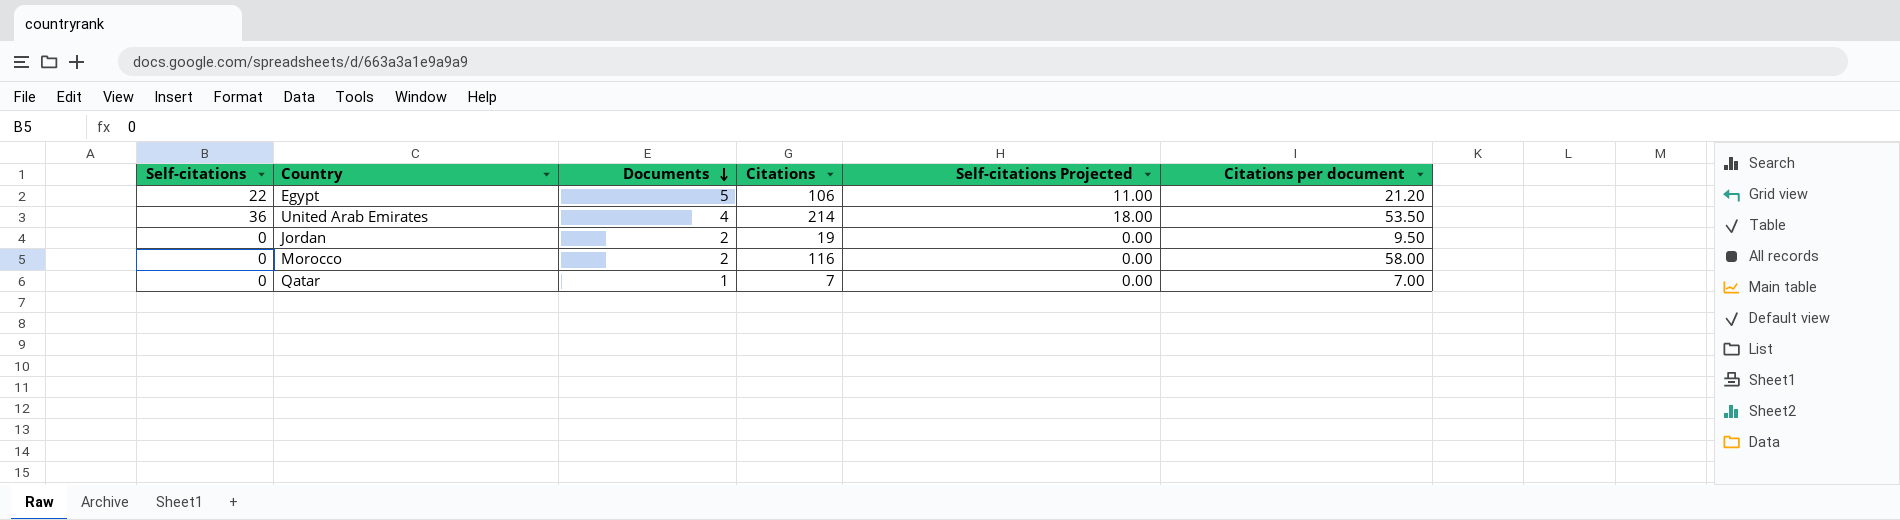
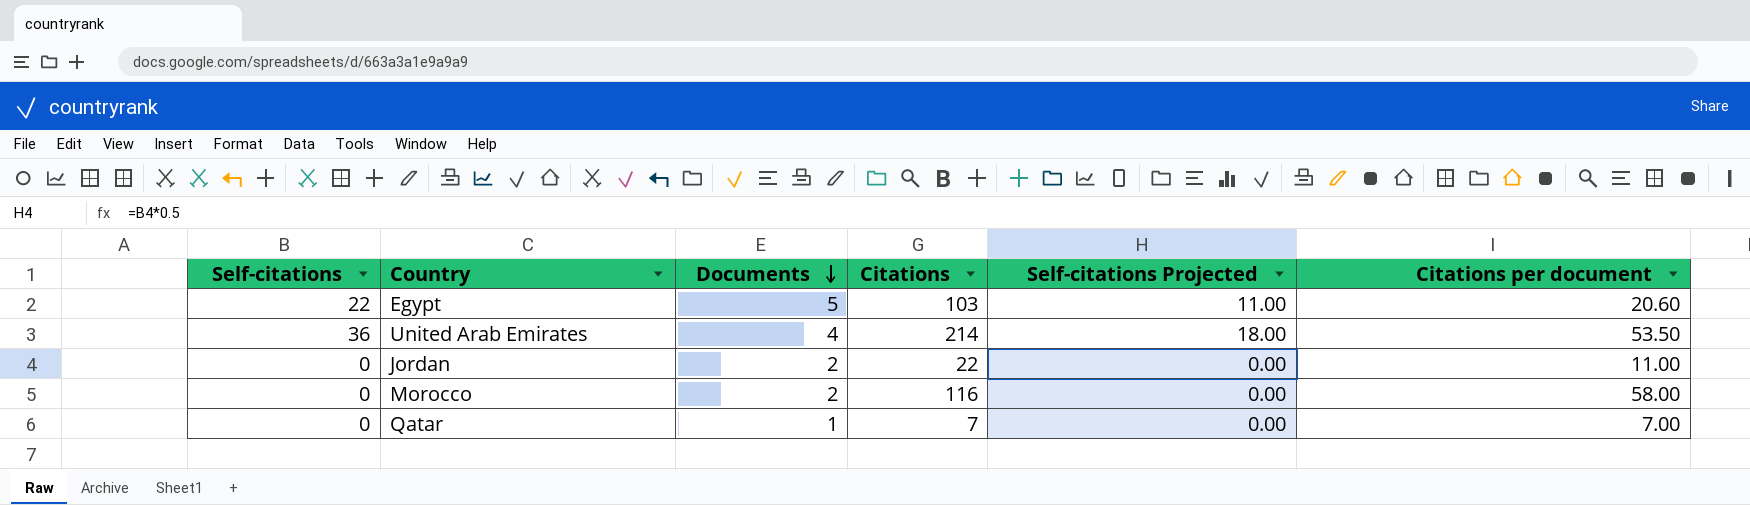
Egypt | Citations: 106 -> 103
Egypt | Citations per document: 21.20 -> 20.60
Jordan | Citations: 19 -> 22
Jordan | Citations per document: 9.50 -> 11.00

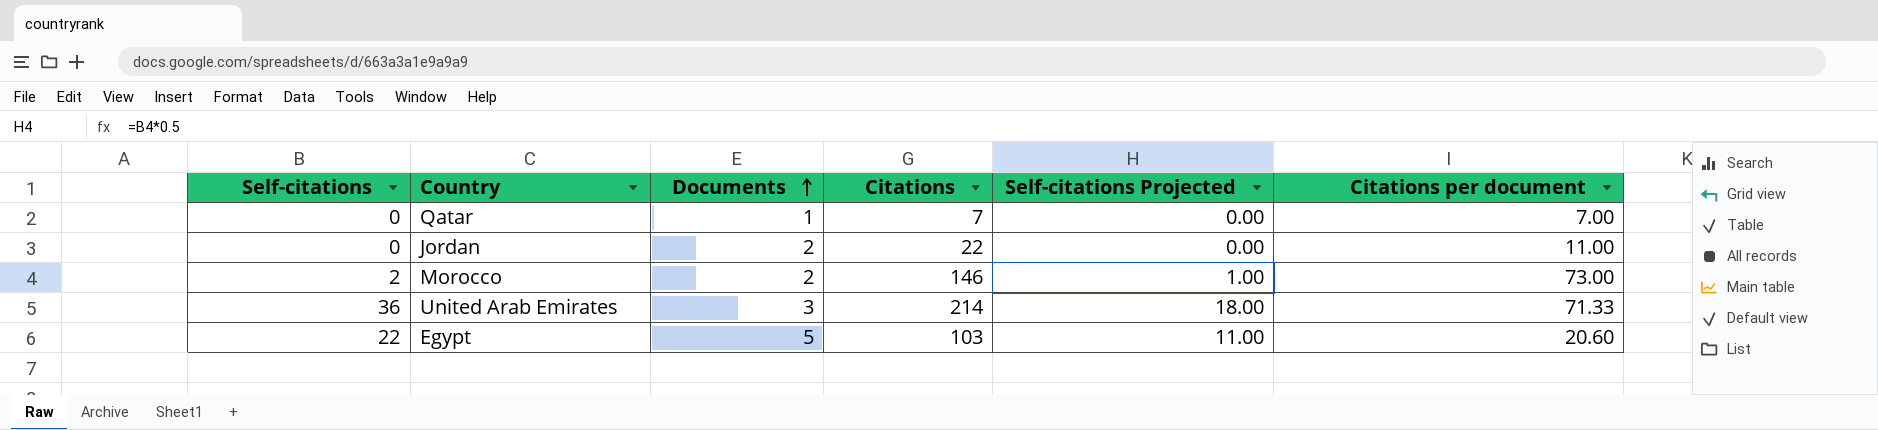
row order: Documents descending -> Documents ascending
Morocco | Self-citations: 0 -> 2
Morocco | Citations: 116 -> 146
Morocco | Self-citations Projected: 0.00 -> 1.00
Morocco | Citations per document: 58.00 -> 73.00
United Arab Emirates | Documents: 4 -> 3
United Arab Emirates | Citations per document: 53.50 -> 71.33

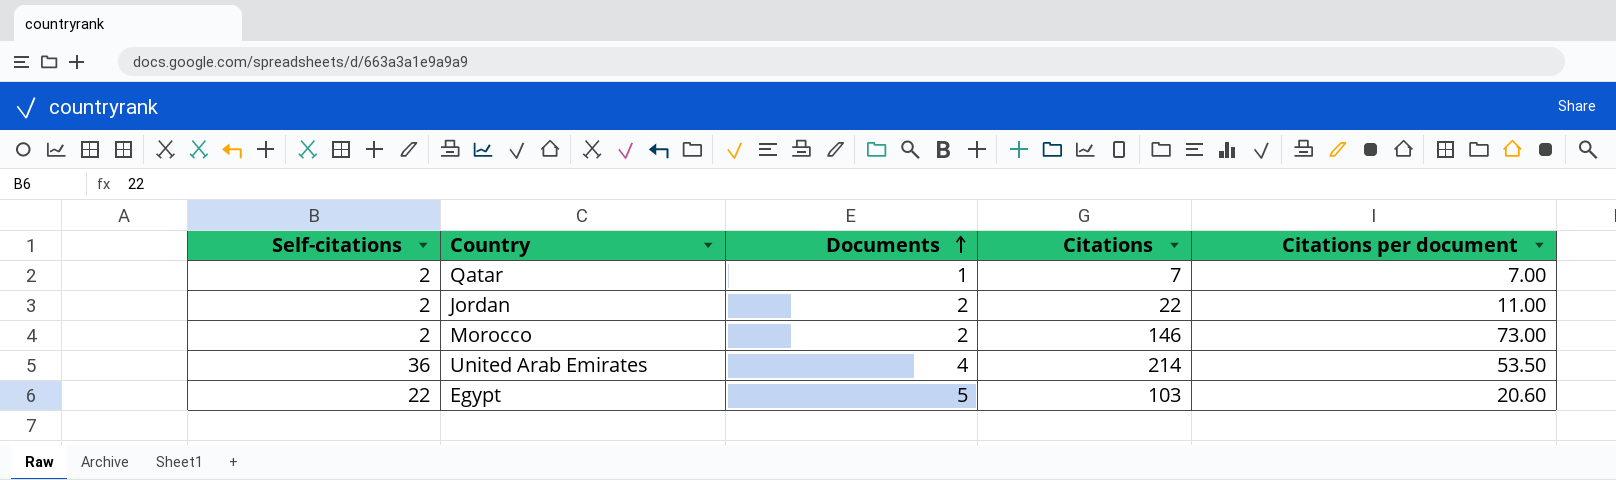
column Self-citations Projected | formula: [Self-citations] * 0.5 -> none
Qatar | Self-citations: 0 -> 2
Jordan | Self-citations: 0 -> 2
United Arab Emirates | Documents: 3 -> 4
United Arab Emirates | Citations per document: 71.33 -> 53.50

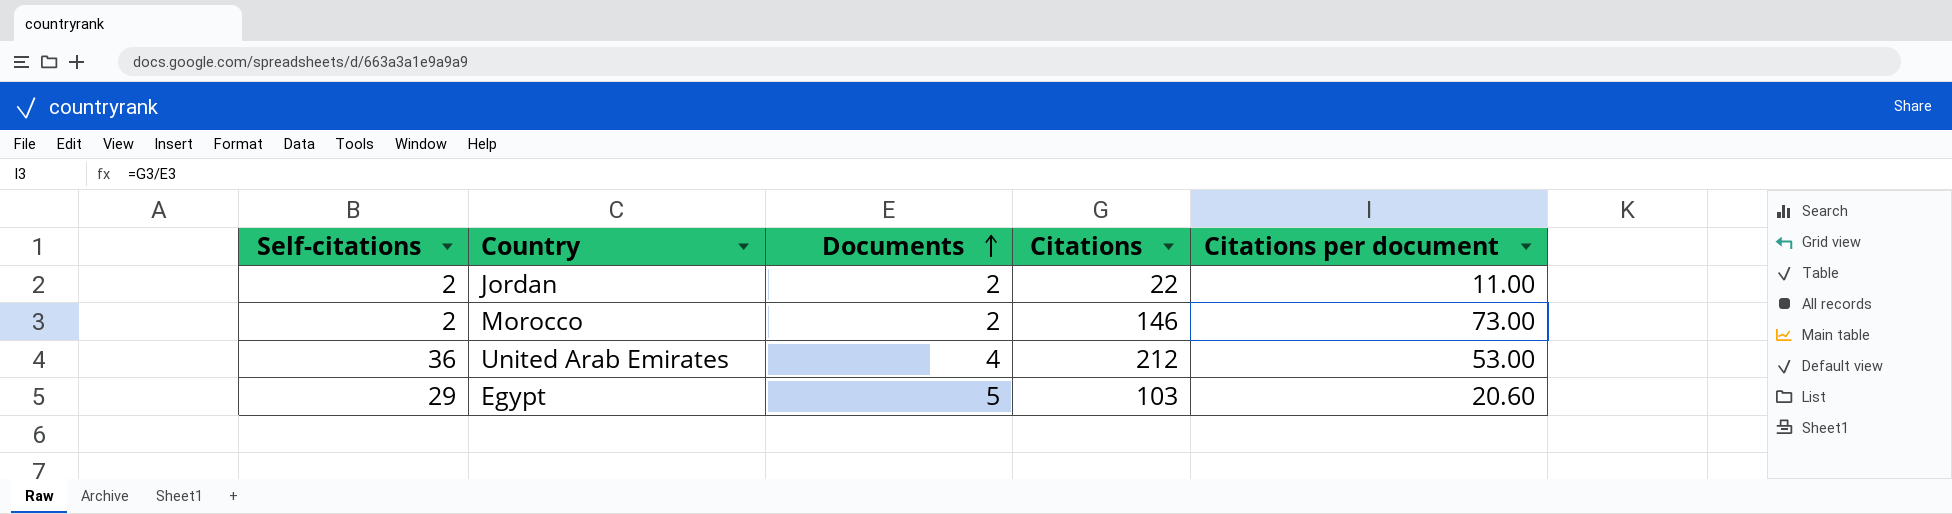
row Qatar: 2 | 1 | 7 | 7.00 -> none
United Arab Emirates | Citations: 214 -> 212
United Arab Emirates | Citations per document: 53.50 -> 53.00
Egypt | Self-citations: 22 -> 29

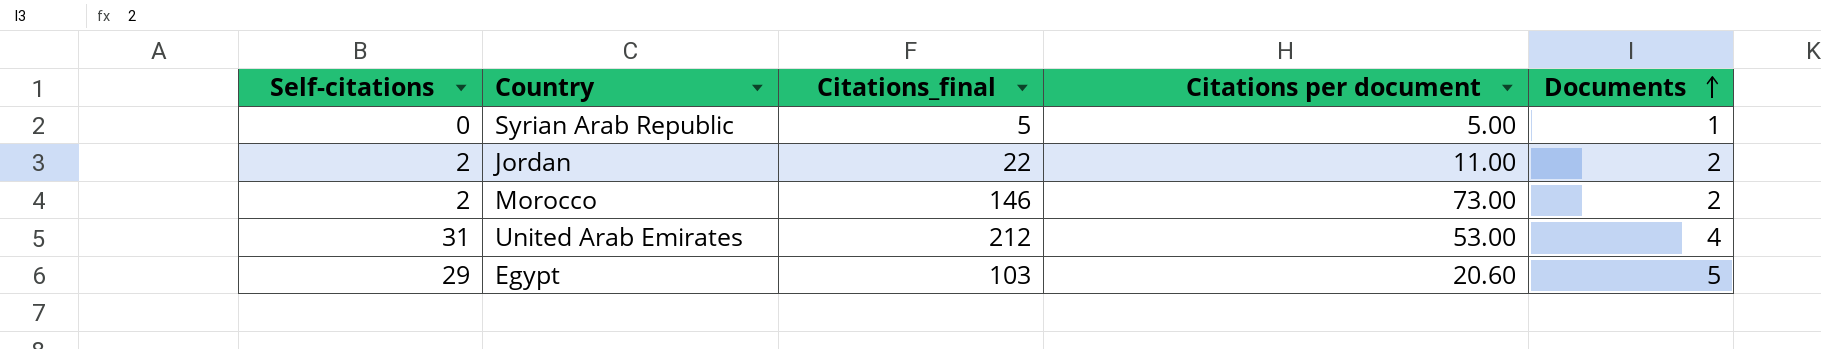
column name: Citations -> Citations_final
column Documents | position: 3 -> 5
row Syrian Arab Republic: none -> 0 | 5 | 5.00 | 1
United Arab Emirates | Self-citations: 36 -> 31

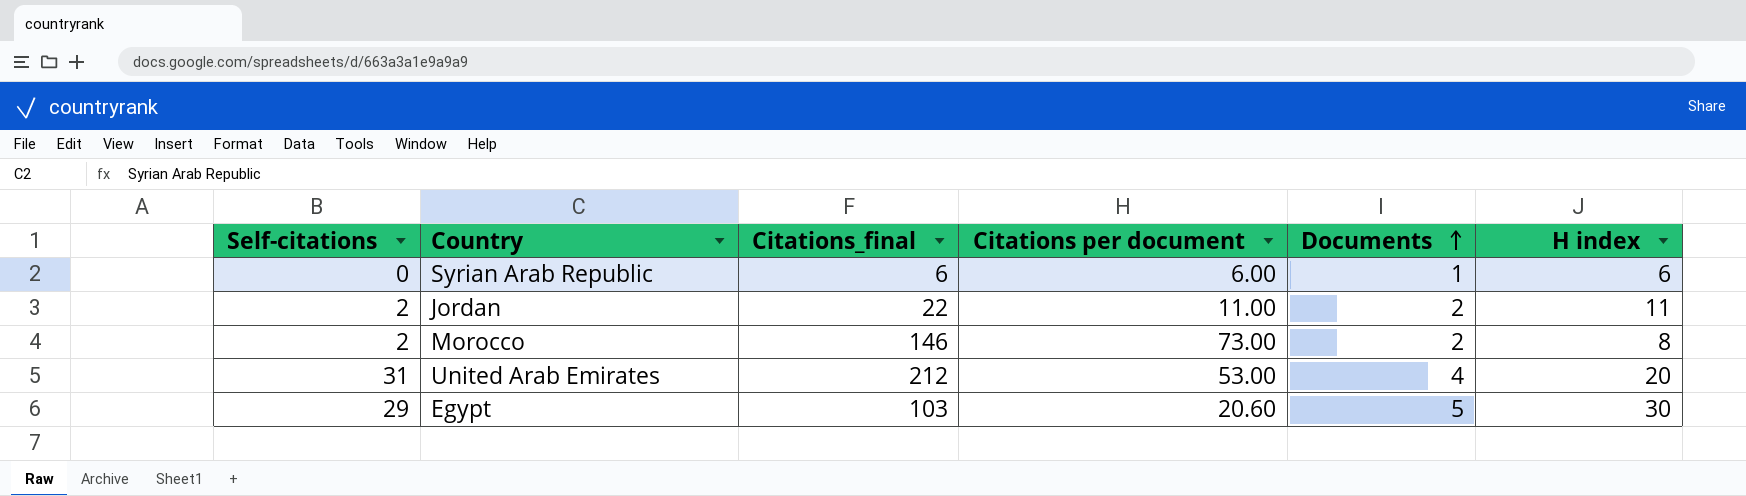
column H index | position: none -> 6
Syrian Arab Republic | Citations_final: 5 -> 6
Syrian Arab Republic | Citations per document: 5.00 -> 6.00

